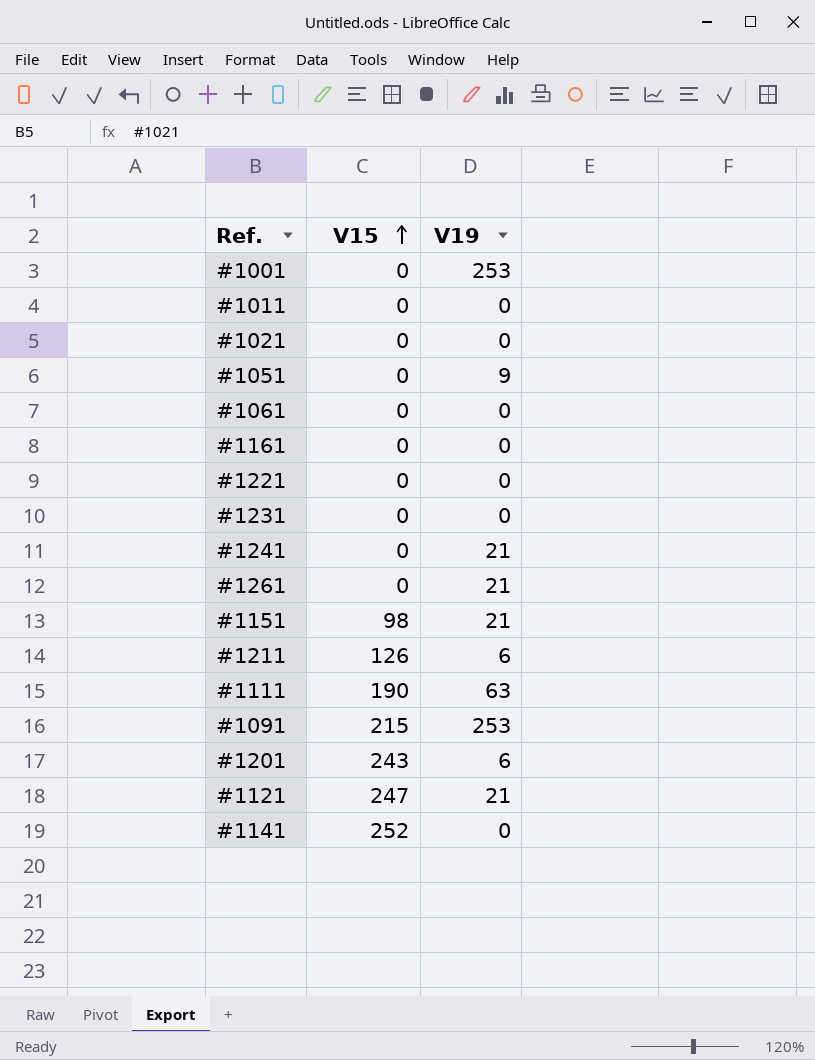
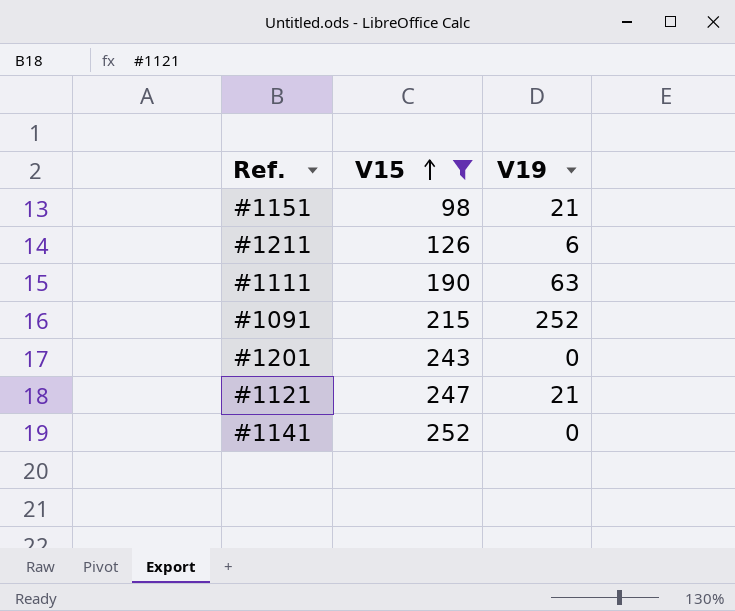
filter: none -> V15 != 0
#1091 | V19: 253 -> 252
#1201 | V19: 6 -> 0

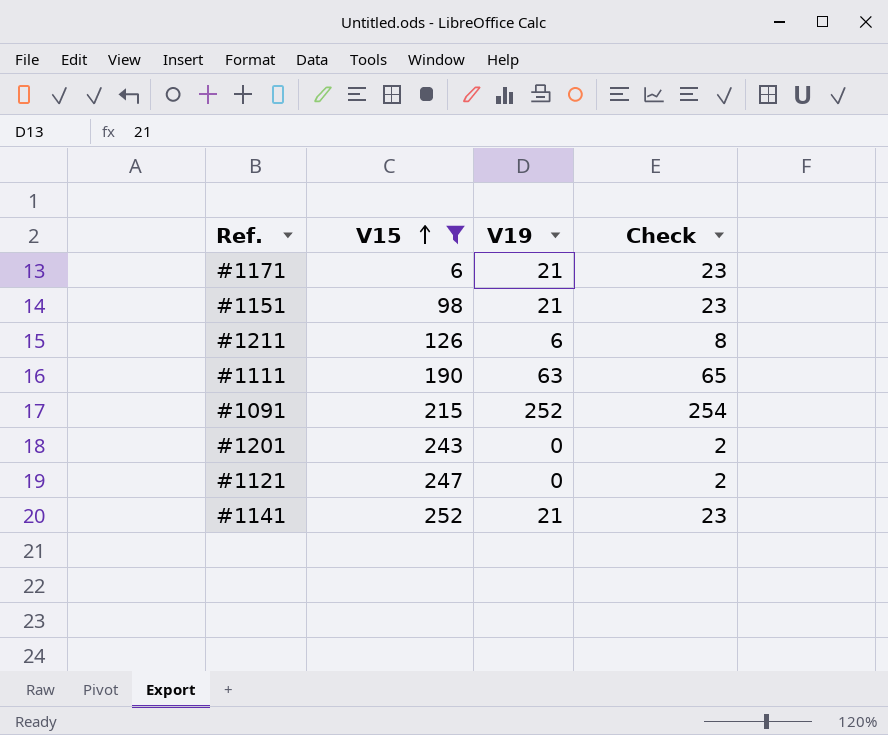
column Check | formula: none -> [V19] + 2
row #1171: none -> 6 | 21 | 23
#1121 | V19: 21 -> 0
#1141 | V19: 0 -> 21

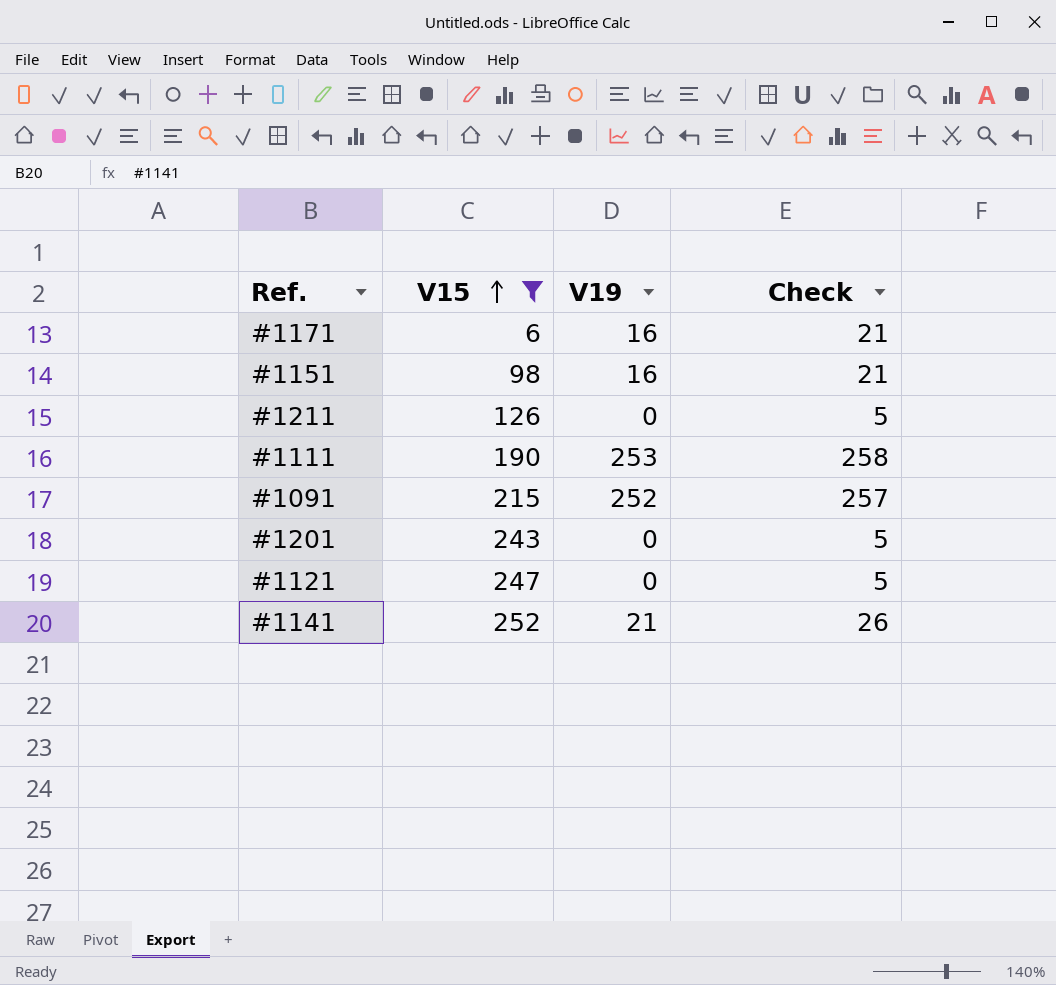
column Check | formula: [V19] + 2 -> [V19] + 5
#1171 | V19: 21 -> 16
#1151 | V19: 21 -> 16
#1211 | V19: 6 -> 0
#1111 | V19: 63 -> 253

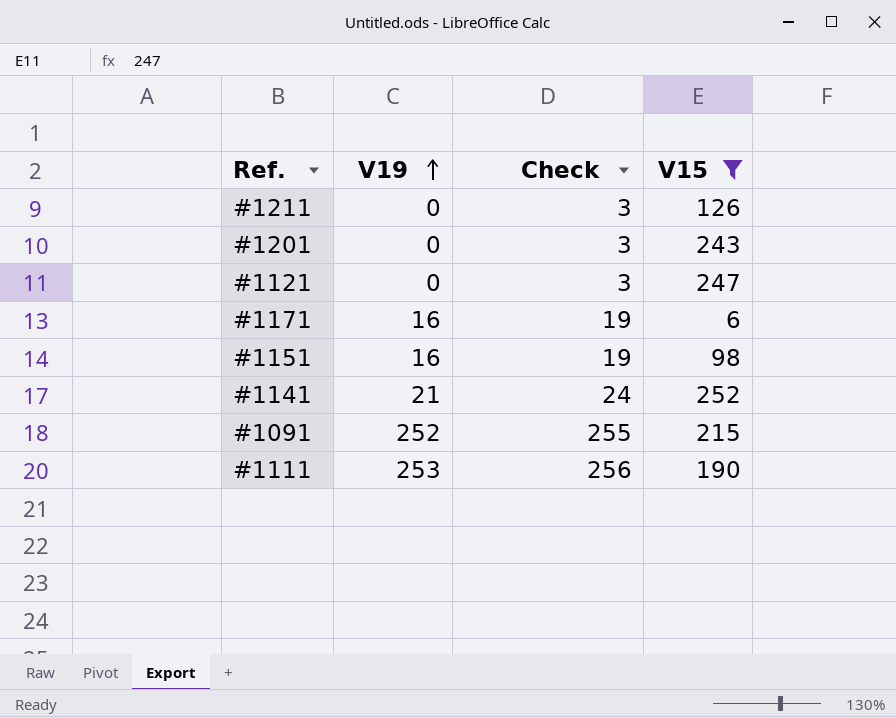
row order: V15 ascending -> V19 ascending
column Check | formula: [V19] + 5 -> [V19] + 3
column V15 | position: 2 -> 4

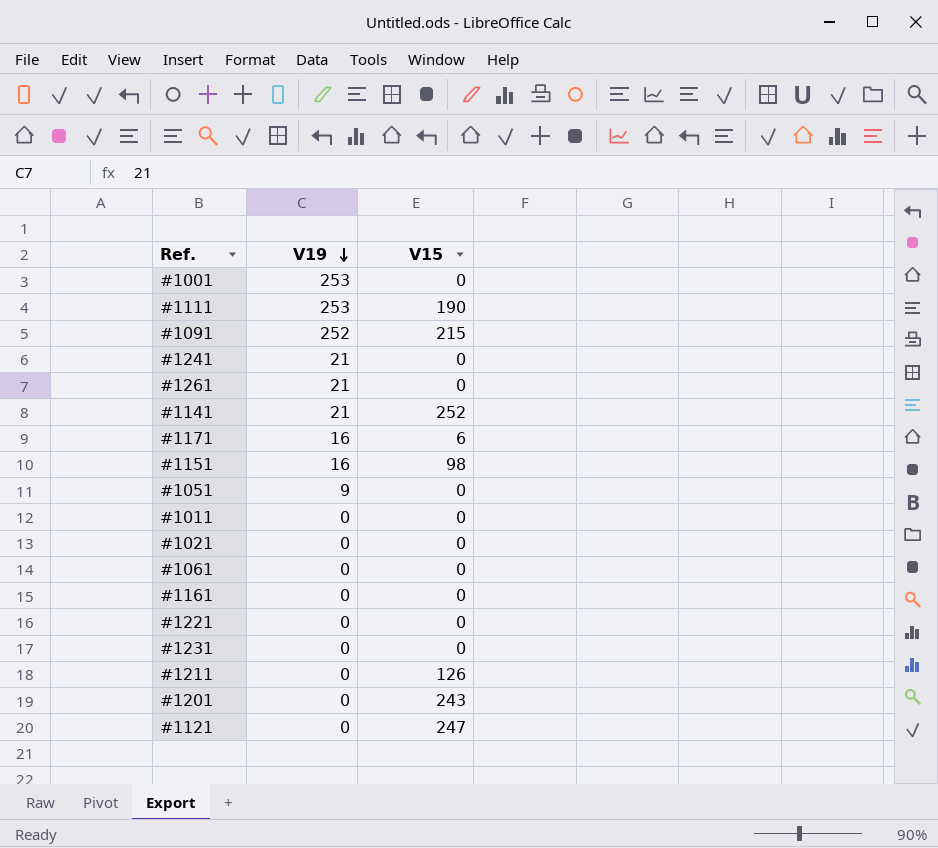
filter: V15 != 0 -> none
row order: V19 ascending -> V19 descending
column Check | formula: [V19] + 3 -> none

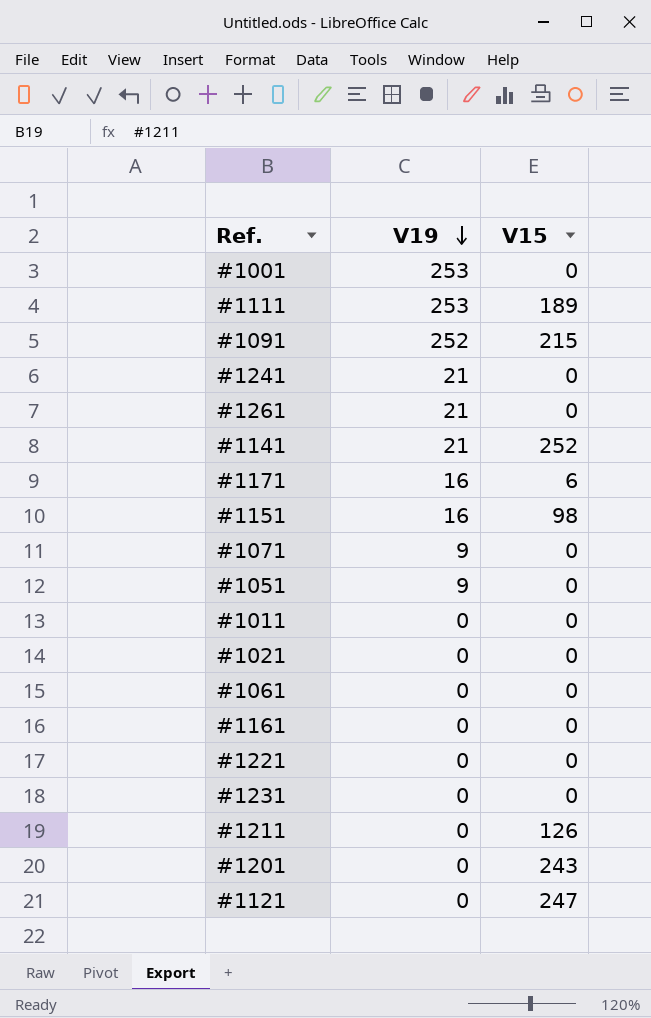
#1111 | V15: 190 -> 189
row #1071: none -> 9 | 0

